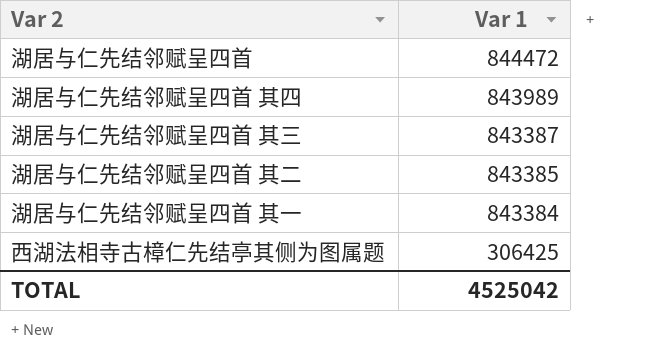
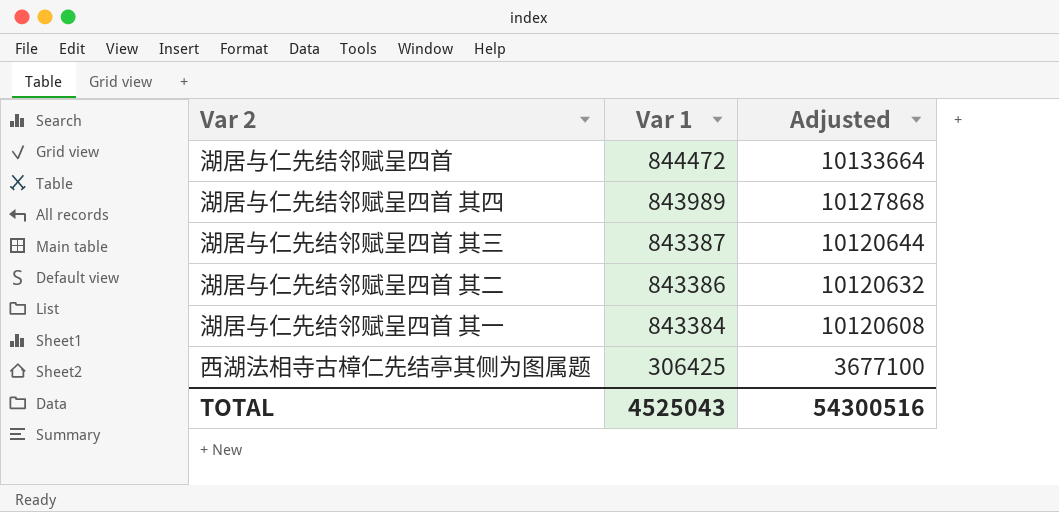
column Adjusted | formula: none -> [Var 1] * 12
湖居与仁先结邻赋呈四首 其二 | Var 1: 843385 -> 843386
TOTAL | Var 1: 4525042 -> 4525043

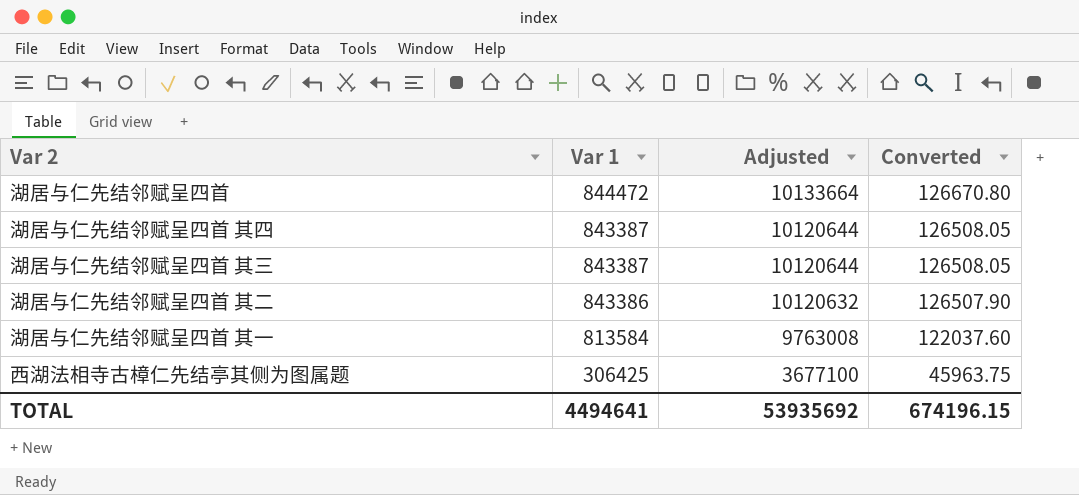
column Converted | formula: none -> [Var 1] * 0.15
湖居与仁先结邻赋呈四首 其四 | Var 1: 843989 -> 843387
湖居与仁先结邻赋呈四首 其四 | Adjusted: 10127868 -> 10120644
湖居与仁先结邻赋呈四首 其一 | Var 1: 843384 -> 813584
湖居与仁先结邻赋呈四首 其一 | Adjusted: 10120608 -> 9763008
TOTAL | Var 1: 4525043 -> 4494641
TOTAL | Adjusted: 54300516 -> 53935692

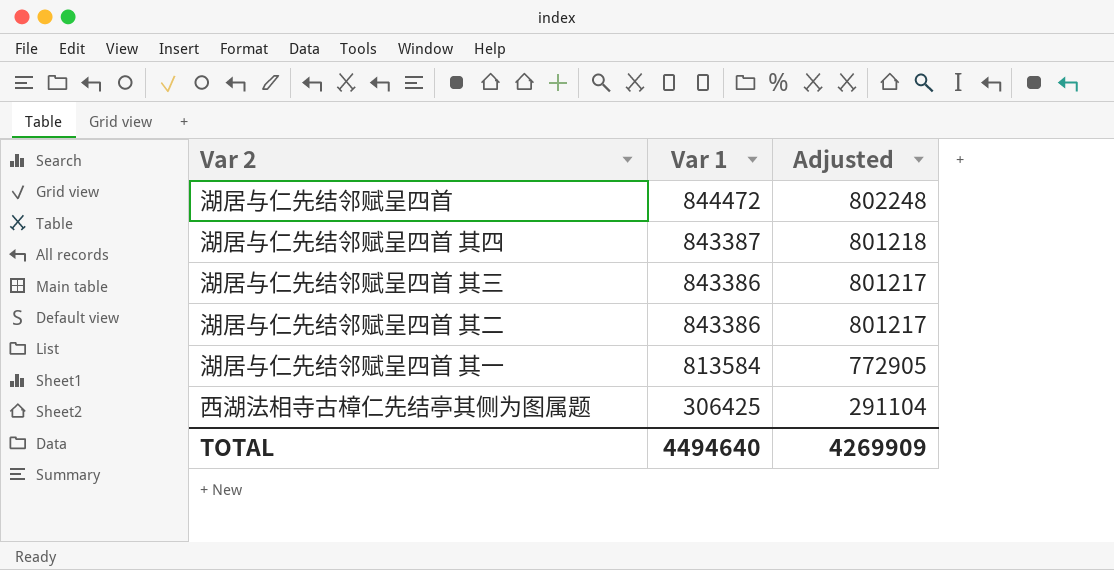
column Converted | formula: [Var 1] * 0.15 -> none
column Adjusted | formula: [Var 1] * 12 -> [Var 1] * 0.95
湖居与仁先结邻赋呈四首 其三 | Var 1: 843387 -> 843386
TOTAL | Var 1: 4494641 -> 4494640
TOTAL | Adjusted: 53935692 -> 4269909

